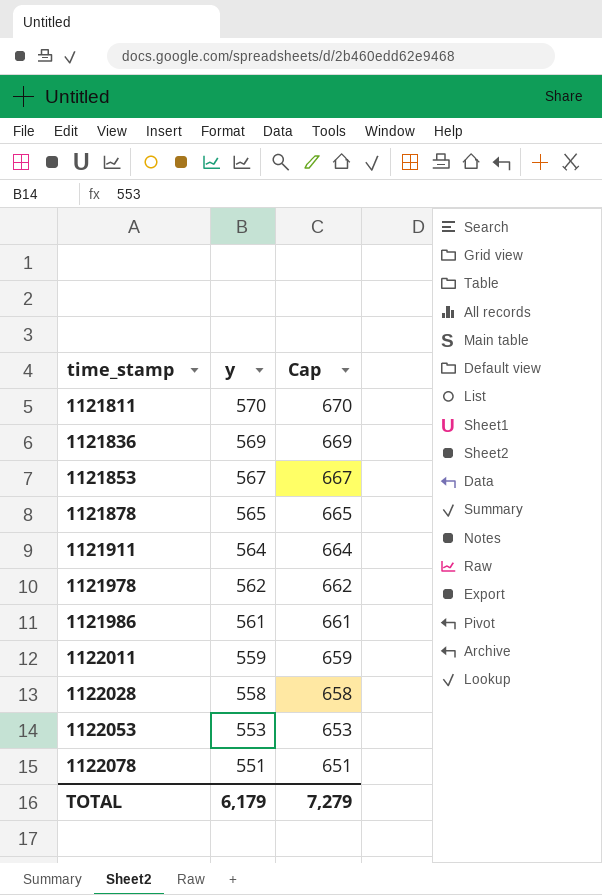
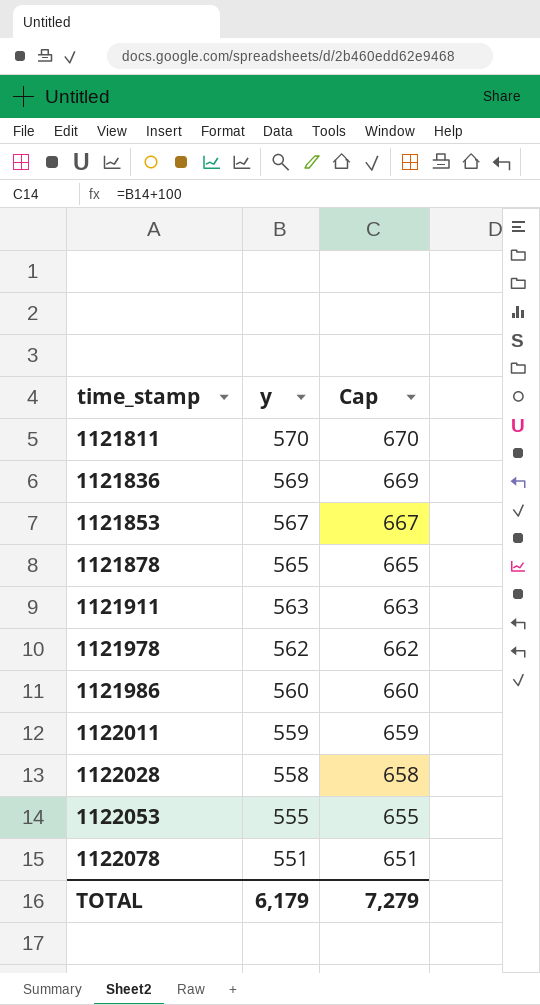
1121911 | y: 564 -> 563
1121911 | Cap: 664 -> 663
1121986 | y: 561 -> 560
1121986 | Cap: 661 -> 660
1122053 | y: 553 -> 555
1122053 | Cap: 653 -> 655

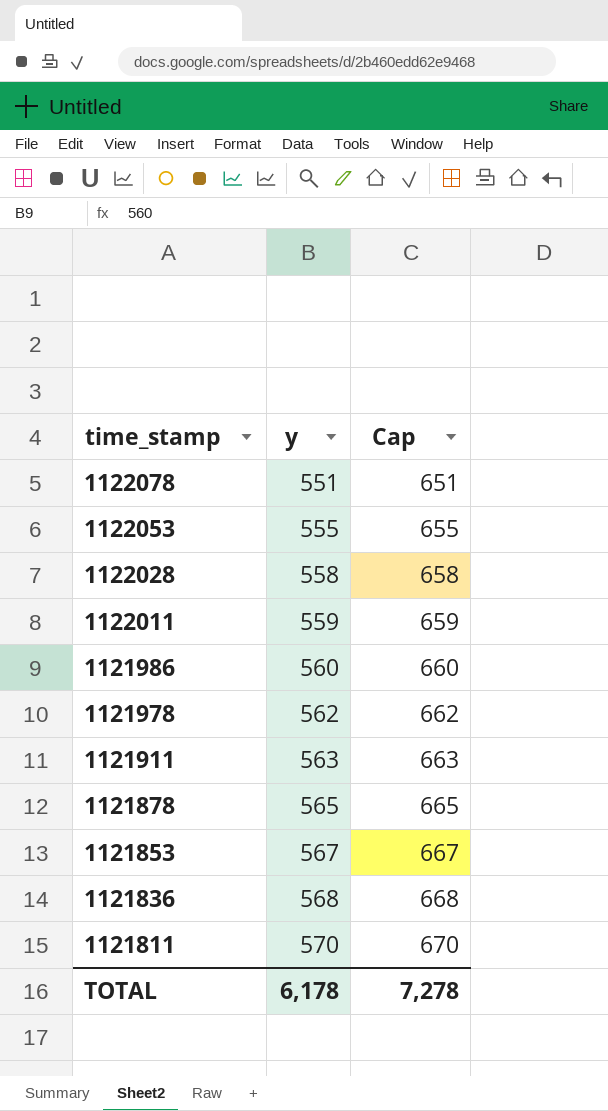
row order: time_stamp ascending -> time_stamp descending
1121836 | y: 569 -> 568
1121836 | Cap: 669 -> 668
TOTAL | y: 6,179 -> 6,178
TOTAL | Cap: 7,279 -> 7,278

